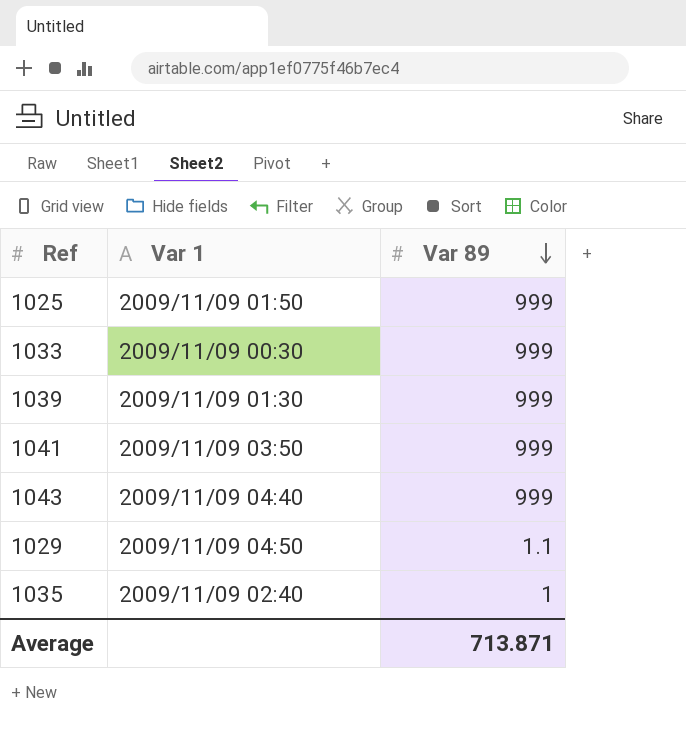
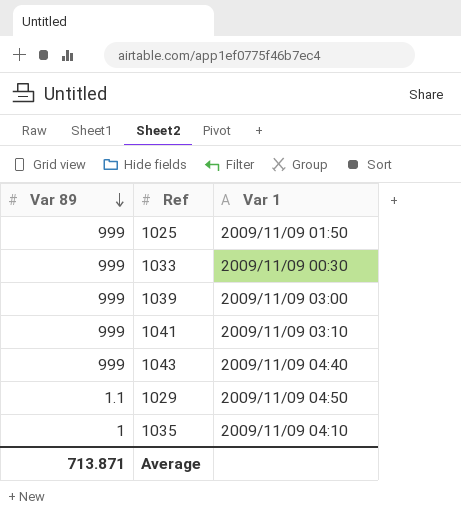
column Var 89 | position: 3 -> 1
1039 | Var 1: 2009/11/09 01:30 -> 2009/11/09 03:00
1041 | Var 1: 2009/11/09 03:50 -> 2009/11/09 03:10
1035 | Var 1: 2009/11/09 02:40 -> 2009/11/09 04:10

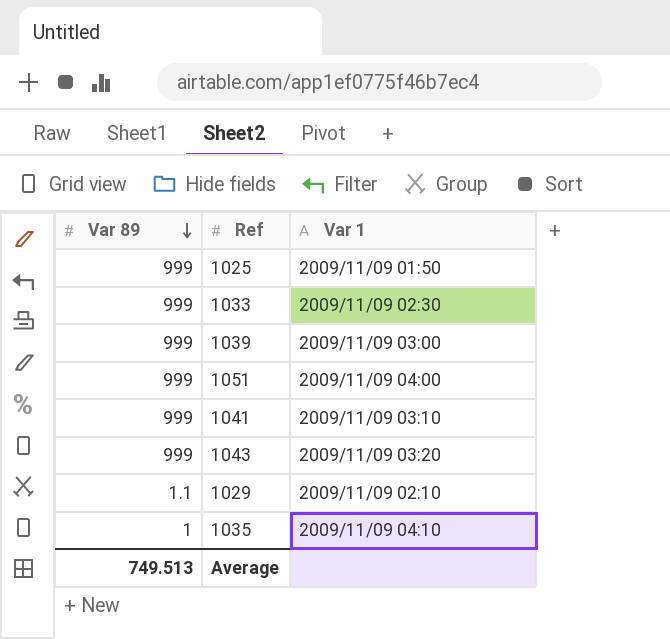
1033 | Var 1: 2009/11/09 00:30 -> 2009/11/09 02:30
row 1051: none -> 999 | 2009/11/09 04:00
1043 | Var 1: 2009/11/09 04:40 -> 2009/11/09 03:20
1029 | Var 1: 2009/11/09 04:50 -> 2009/11/09 02:10
Average | Var 89: 713.871 -> 749.513

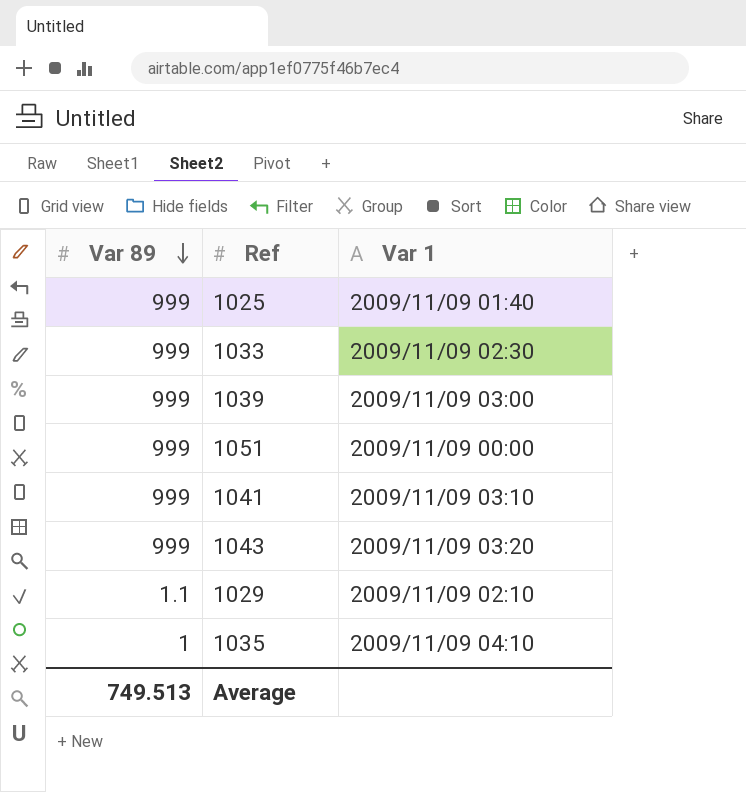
1025 | Var 1: 2009/11/09 01:50 -> 2009/11/09 01:40
1051 | Var 1: 2009/11/09 04:00 -> 2009/11/09 00:00

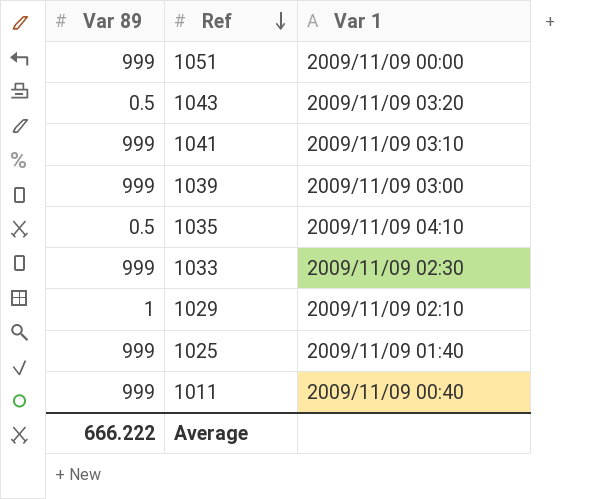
row order: Var 89 descending -> Ref descending
1043 | Var 89: 999 -> 0.5
1035 | Var 89: 1 -> 0.5
1029 | Var 89: 1.1 -> 1
row 1011: none -> 999 | 2009/11/09 00:40
Average | Var 89: 749.513 -> 666.222

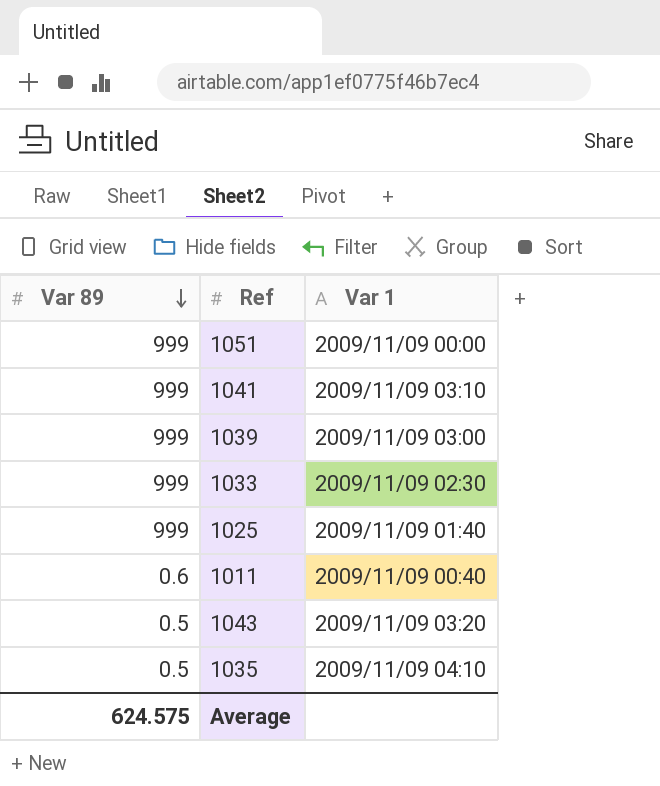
row order: Ref descending -> Var 89 descending
row 1029: 1 | 2009/11/09 02:10 -> none
1011 | Var 89: 999 -> 0.6
Average | Var 89: 666.222 -> 624.575

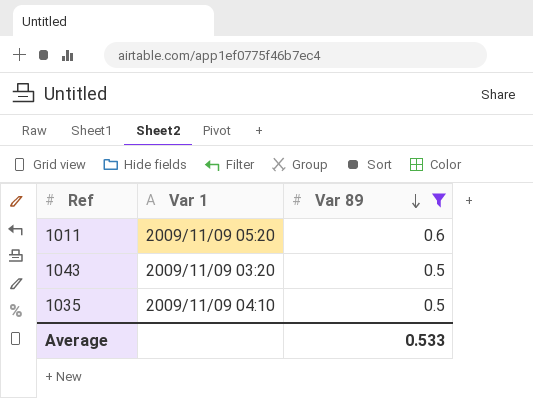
filter: none -> Var 89 != 999
column Var 89 | position: 1 -> 3
1011 | Var 1: 2009/11/09 00:40 -> 2009/11/09 05:20
Average | Var 89: 624.575 -> 0.533

